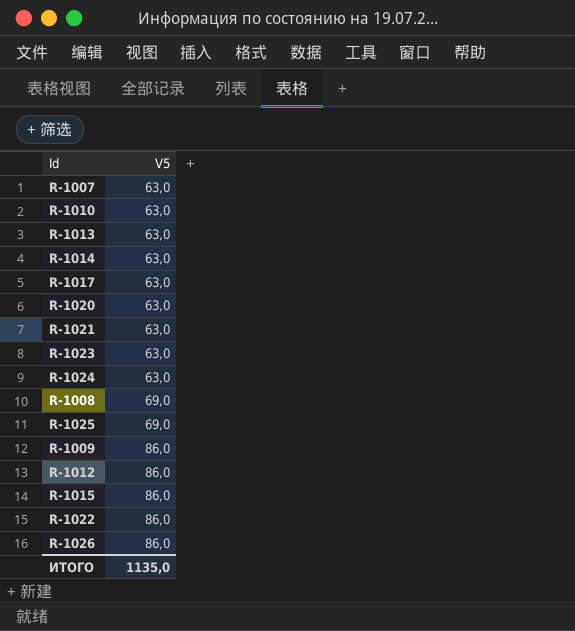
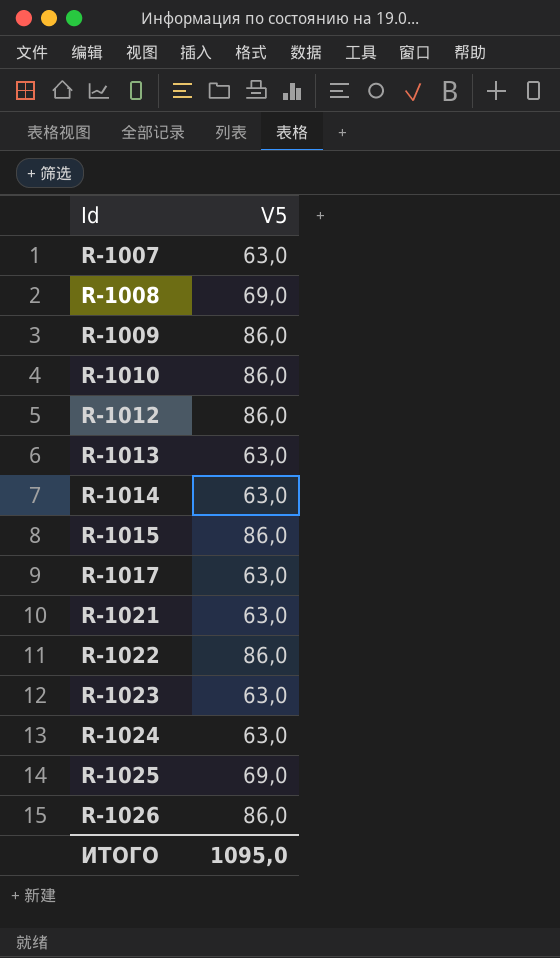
row order: V5 ascending -> Id ascending
row R-1020: 63,0 -> none
R-1010 | V5: 63,0 -> 86,0
ИТОГО | V5: 1135,0 -> 1095,0

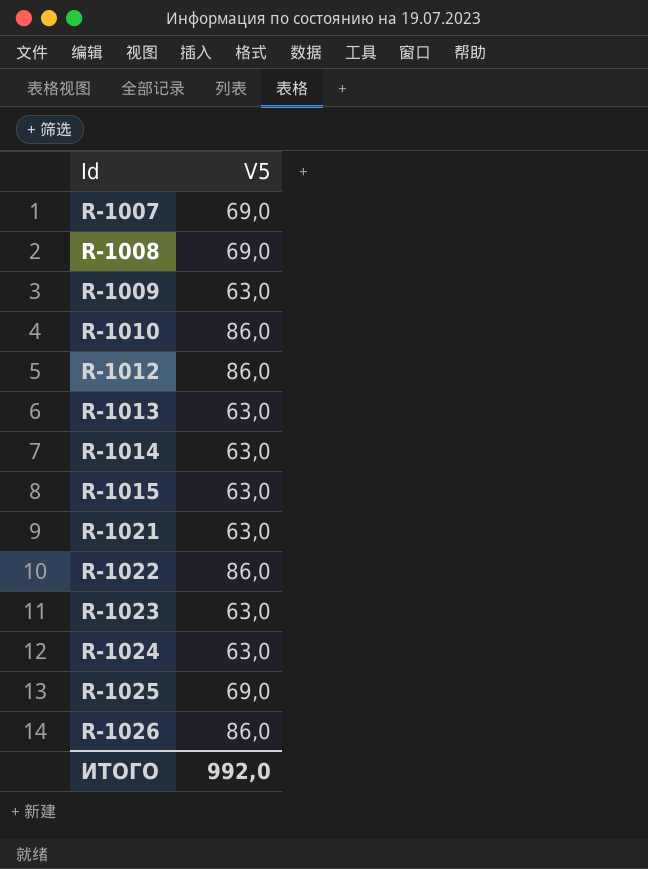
row R-1017: 63,0 -> none
R-1007 | V5: 63,0 -> 69,0
R-1009 | V5: 86,0 -> 63,0
R-1015 | V5: 86,0 -> 63,0
ИТОГО | V5: 1095,0 -> 992,0

